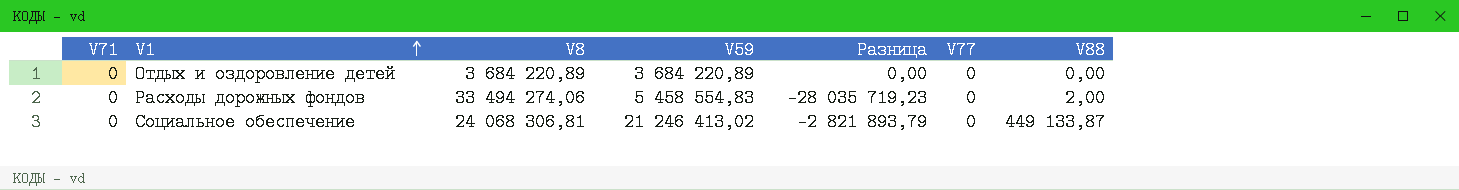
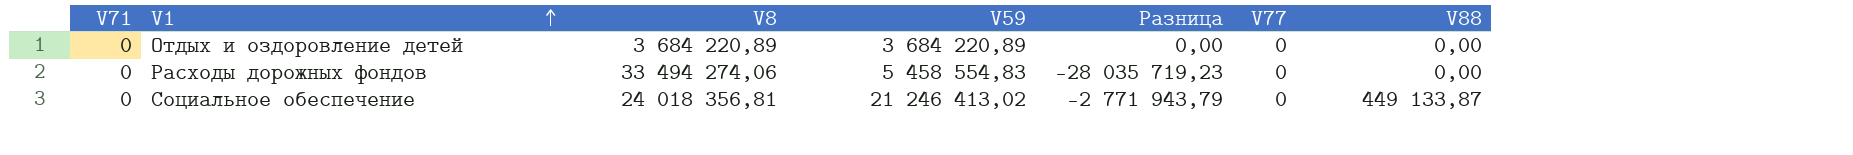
Расходы дорожных фондов | V88: 2,00 -> 0,00
Социальное обеспечение | V8: 24 068 306,81 -> 24 018 356,81
Социальное обеспечение | Разница: -2 821 893,79 -> -2 771 943,79

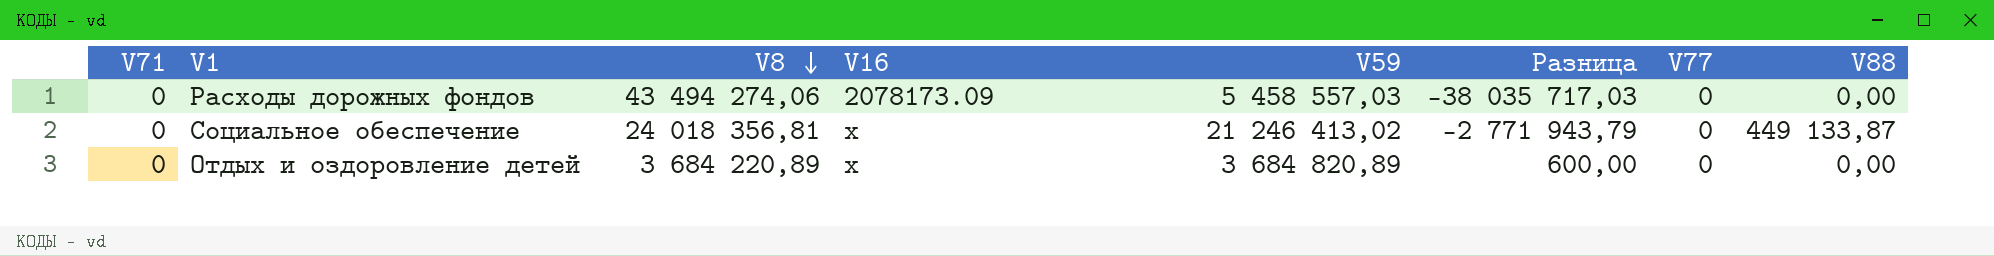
row order: V1 ascending -> V8 descending
column V16 | position: none -> 4
Расходы дорожных фондов | V8: 33 494 274,06 -> 43 494 274,06
Расходы дорожных фондов | V59: 5 458 554,83 -> 5 458 557,03
Расходы дорожных фондов | Разница: -28 035 719,23 -> -38 035 717,03
Отдых и оздоровление детей | V59: 3 684 220,89 -> 3 684 820,89
Отдых и оздоровление детей | Разница: 0,00 -> 600,00

